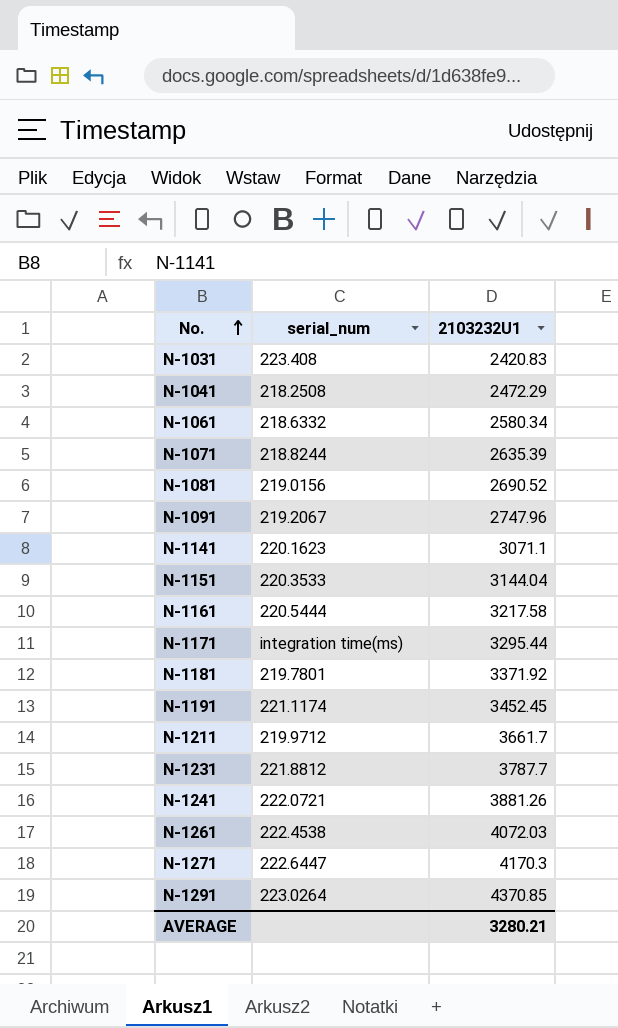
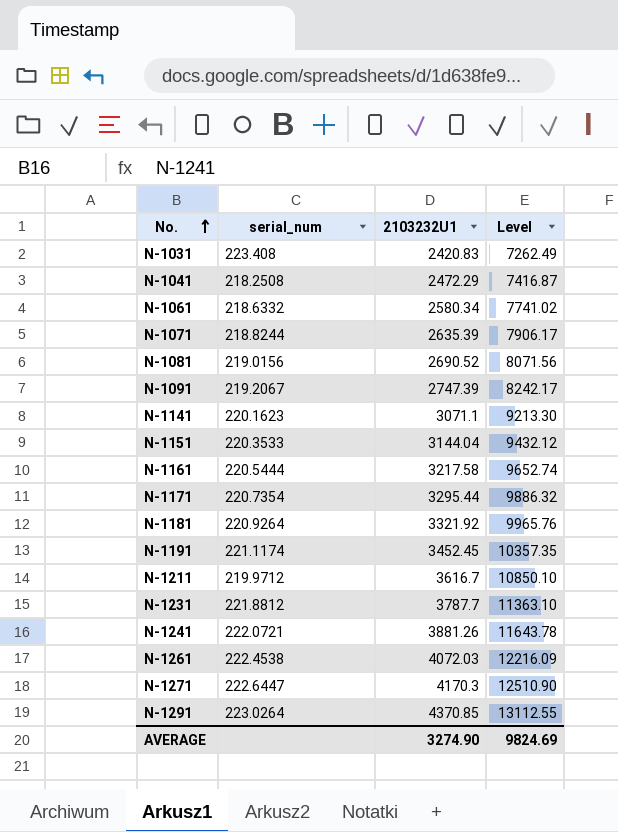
column Level | formula: none -> [2103232U1] * 3
N-1091 | 2103232U1: 2747.96 -> 2747.39
N-1171 | serial_num: integration time(ms) -> 220.7354
N-1181 | serial_num: 219.7801 -> 220.9264
N-1181 | 2103232U1: 3371.92 -> 3321.92
N-1211 | 2103232U1: 3661.7 -> 3616.7
AVERAGE | 2103232U1: 3280.21 -> 3274.90

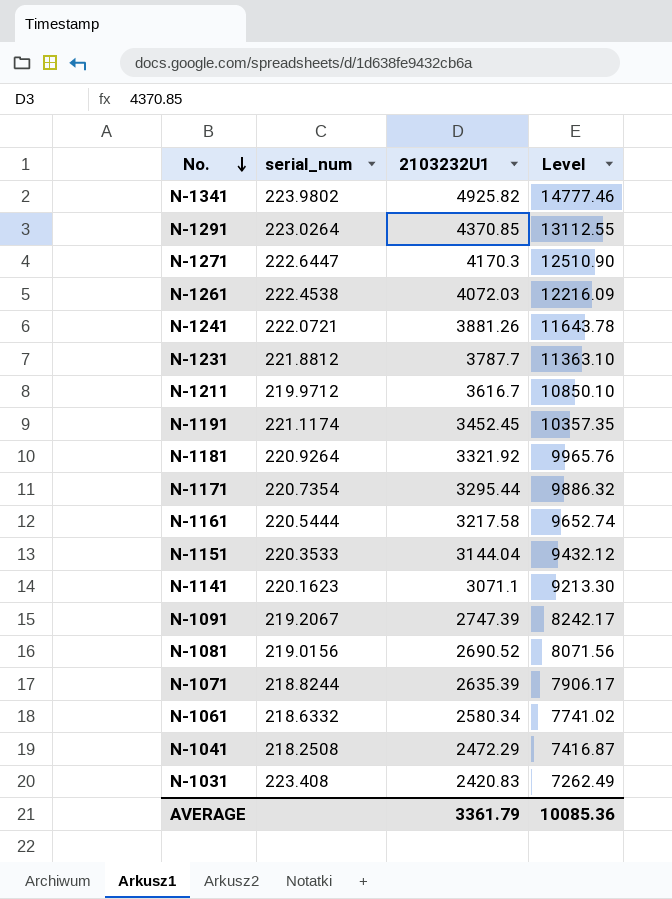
row order: No. ascending -> No. descending
row N-1341: none -> 223.9802 | 4925.82 | 14777.46
AVERAGE | 2103232U1: 3274.90 -> 3361.79
AVERAGE | Level: 9824.69 -> 10085.36

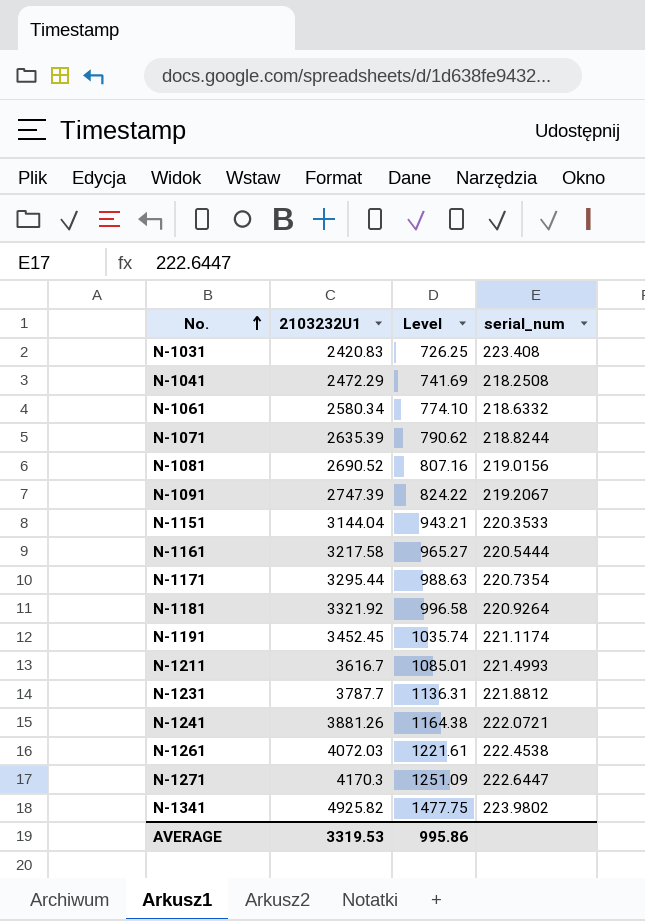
row order: No. descending -> No. ascending
column Level | formula: [2103232U1] * 3 -> [2103232U1] * 0.3
column serial_num | position: 2 -> 4
row N-1291: 223.0264 | 4370.85 | 13112.55 -> none
row N-1141: 220.1623 | 3071.1 | 9213.30 -> none
N-1211 | serial_num: 219.9712 -> 221.4993
AVERAGE | 2103232U1: 3361.79 -> 3319.53
AVERAGE | Level: 10085.36 -> 995.86

